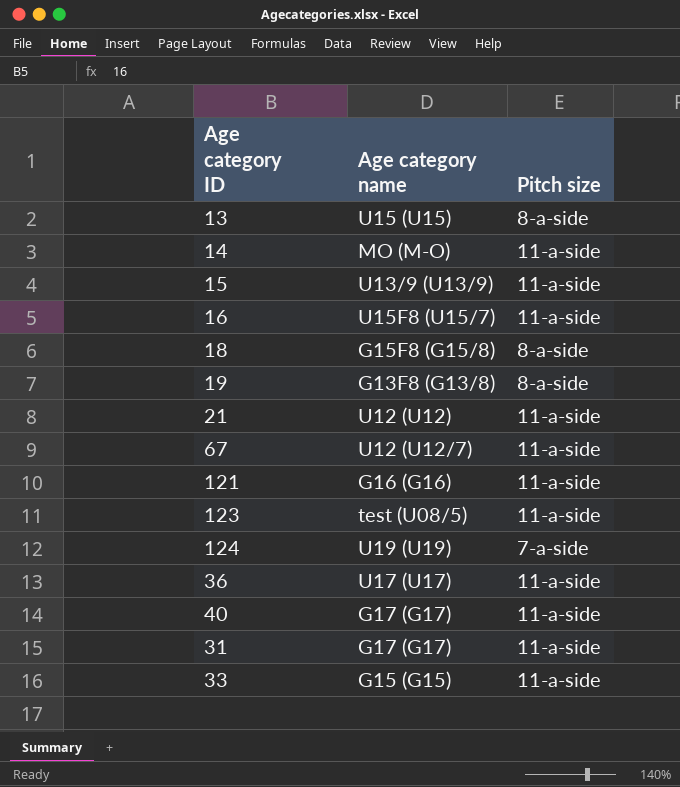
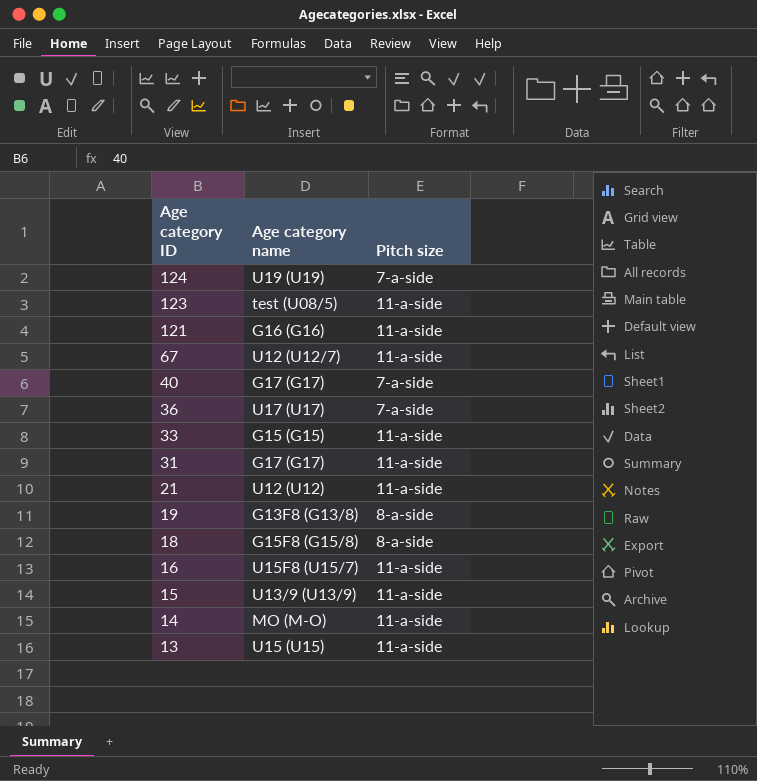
row order: none -> Age category ID descending
40 | Pitch size: 11-a-side -> 7-a-side
36 | Pitch size: 11-a-side -> 7-a-side
13 | Pitch size: 8-a-side -> 11-a-side

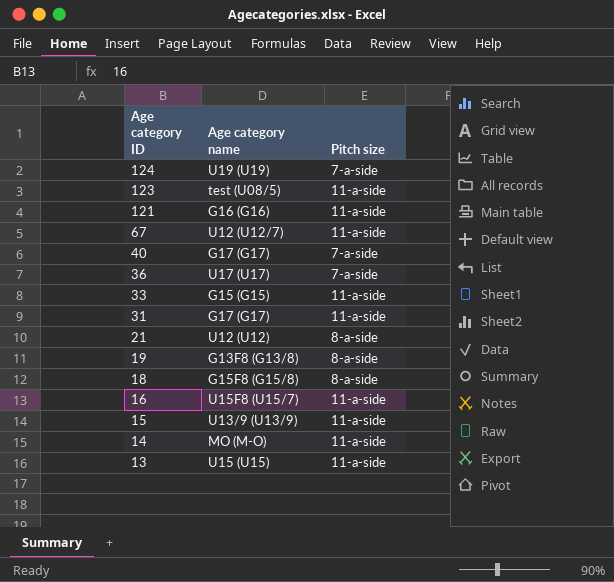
21 | Pitch size: 11-a-side -> 8-a-side

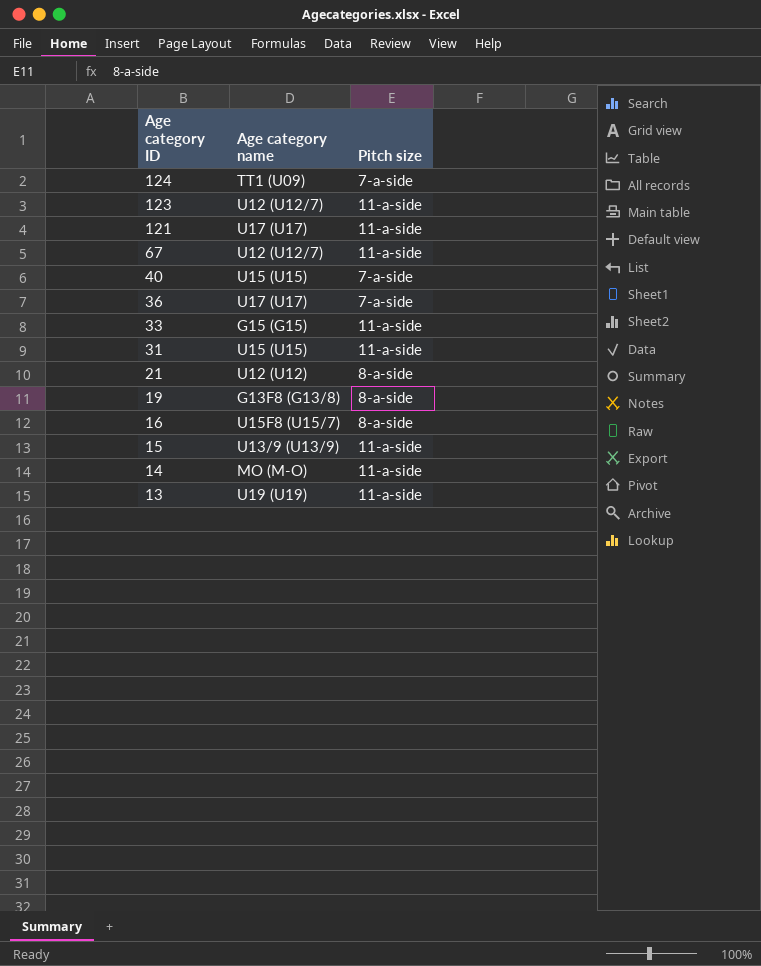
row 18: G15F8 (G15/8) | 8-a-side -> none
124 | Age category name: U19 (U19) -> TT1 (U09)
123 | Age category name: test (U08/5) -> U12 (U12/7)
121 | Age category name: G16 (G16) -> U17 (U17)
40 | Age category name: G17 (G17) -> U15 (U15)
31 | Age category name: G17 (G17) -> U15 (U15)
16 | Pitch size: 11-a-side -> 8-a-side
13 | Age category name: U15 (U15) -> U19 (U19)

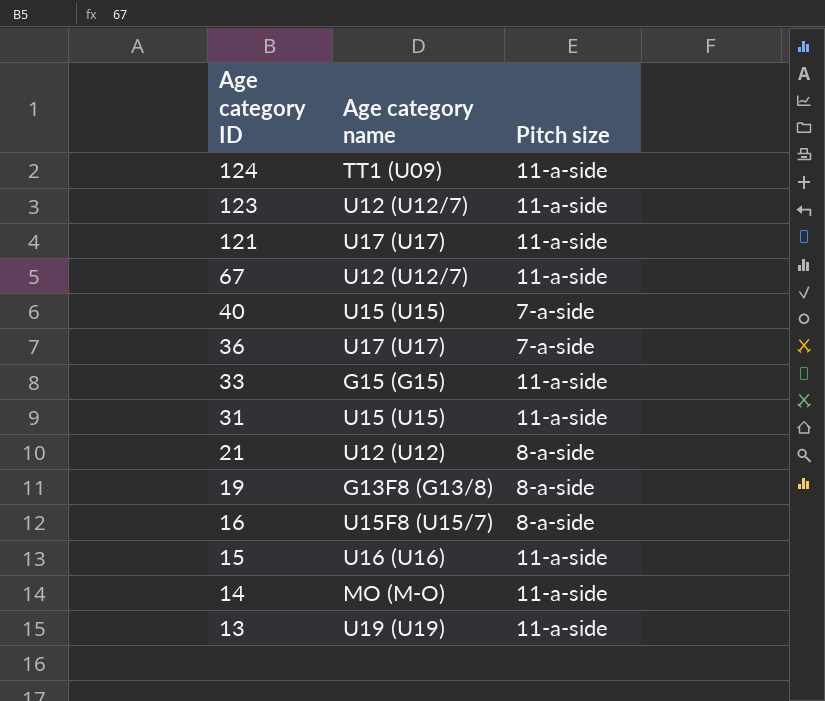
124 | Pitch size: 7-a-side -> 11-a-side
15 | Age category name: U13/9 (U13/9) -> U16 (U16)

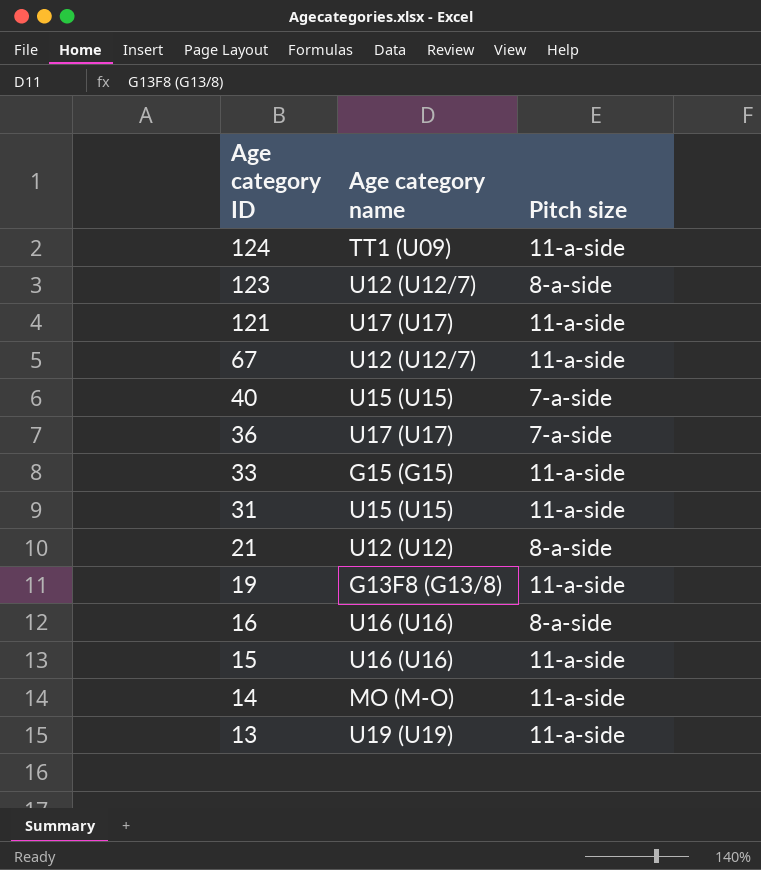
123 | Pitch size: 11-a-side -> 8-a-side
19 | Pitch size: 8-a-side -> 11-a-side
16 | Age category name: U15F8 (U15/7) -> U16 (U16)

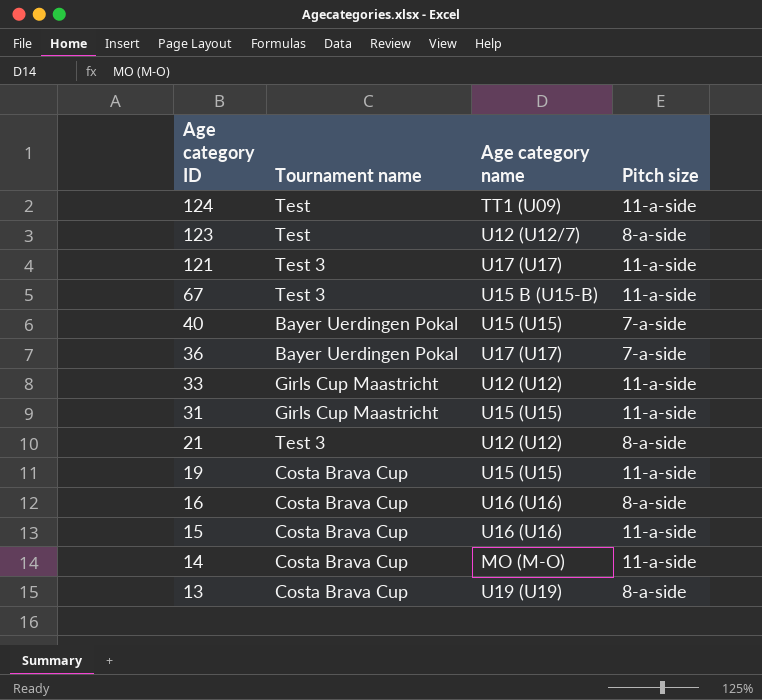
column Tournament name | position: none -> 2
67 | Age category name: U12 (U12/7) -> U15 B (U15-B)
33 | Age category name: G15 (G15) -> U12 (U12)
19 | Age category name: G13F8 (G13/8) -> U15 (U15)
13 | Pitch size: 11-a-side -> 8-a-side

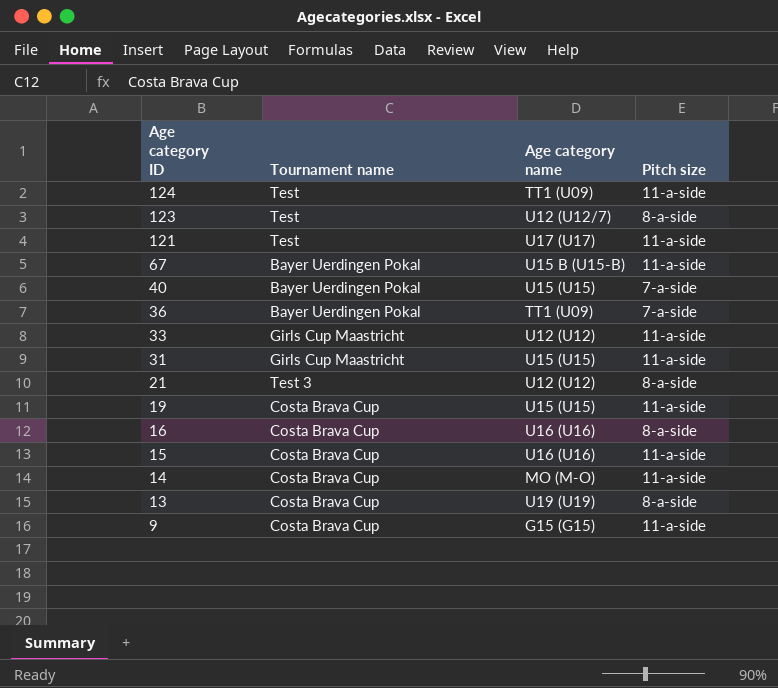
121 | Tournament name: Test 3 -> Test
67 | Tournament name: Test 3 -> Bayer Uerdingen Pokal
36 | Age category name: U17 (U17) -> TT1 (U09)
row 9: none -> Costa Brava Cup | G15 (G15) | 11-a-side

